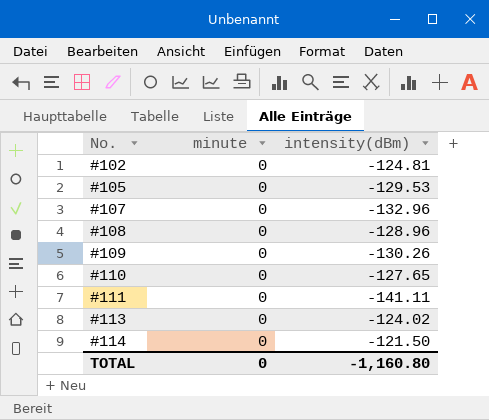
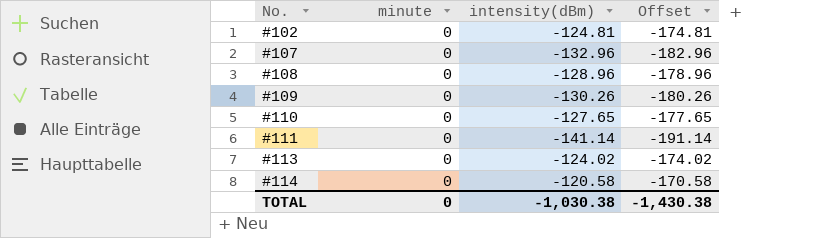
column Offset | formula: none -> [intensity(dBm)] - 50
row #105: 0 | -129.53 -> none
#111 | intensity(dBm): -141.11 -> -141.14
#114 | intensity(dBm): -121.50 -> -120.58
TOTAL | intensity(dBm): -1,160.80 -> -1,030.38

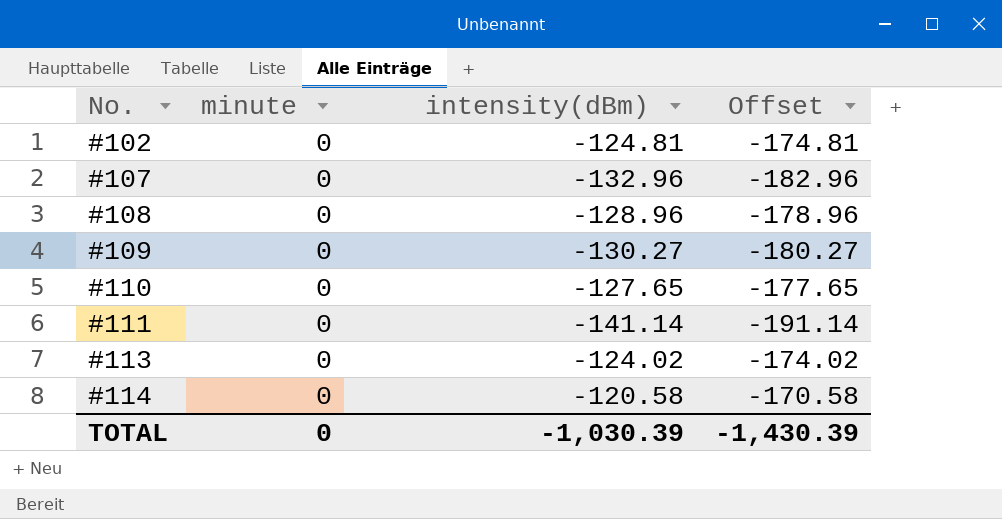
#109 | intensity(dBm): -130.26 -> -130.27
#109 | Offset: -180.26 -> -180.27
TOTAL | intensity(dBm): -1,030.38 -> -1,030.39
TOTAL | Offset: -1,430.38 -> -1,430.39

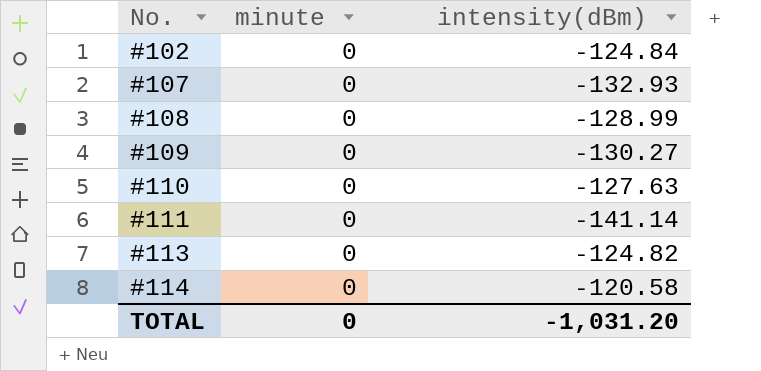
column Offset | formula: [intensity(dBm)] - 50 -> none
#102 | intensity(dBm): -124.81 -> -124.84
#107 | intensity(dBm): -132.96 -> -132.93
#108 | intensity(dBm): -128.96 -> -128.99
#110 | intensity(dBm): -127.65 -> -127.63
#113 | intensity(dBm): -124.02 -> -124.82
TOTAL | intensity(dBm): -1,030.39 -> -1,031.20

